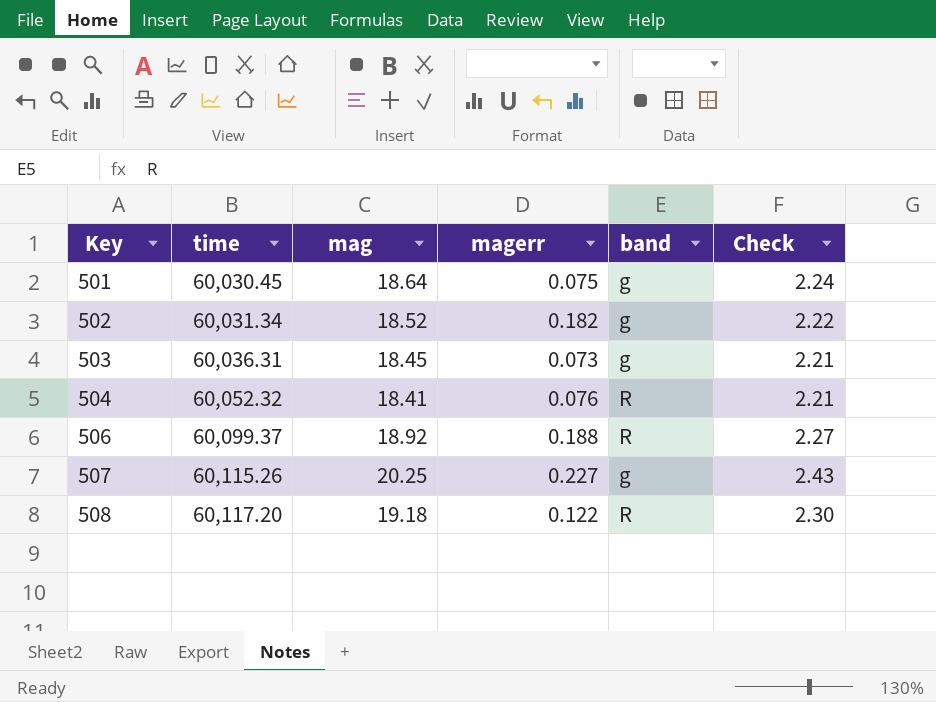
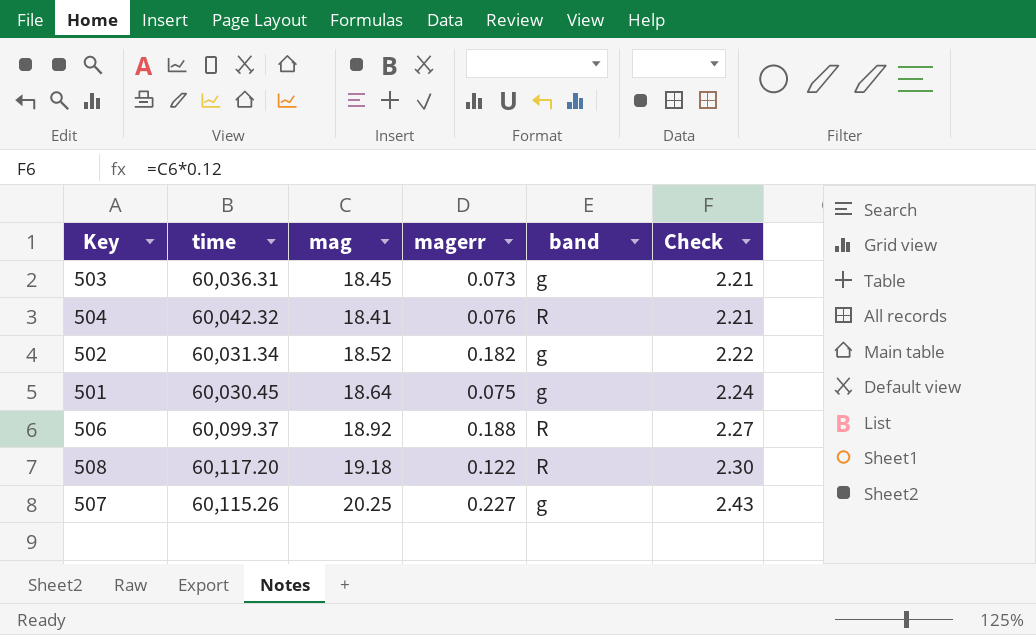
row order: Key ascending -> Check ascending
504 | time: 60,052.32 -> 60,042.32

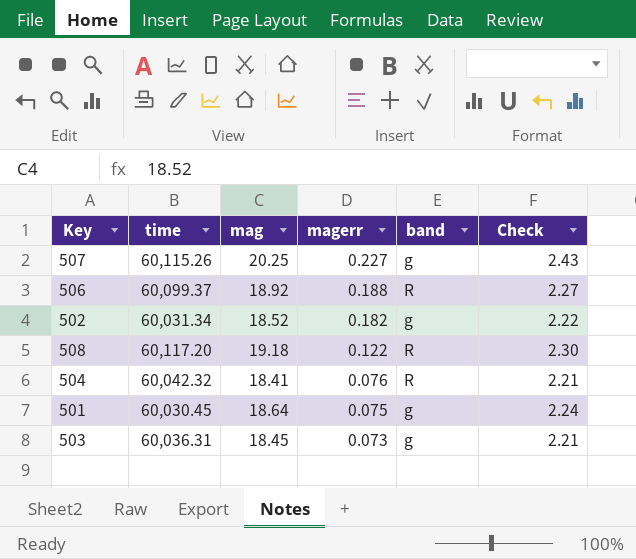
row order: Check ascending -> magerr descending

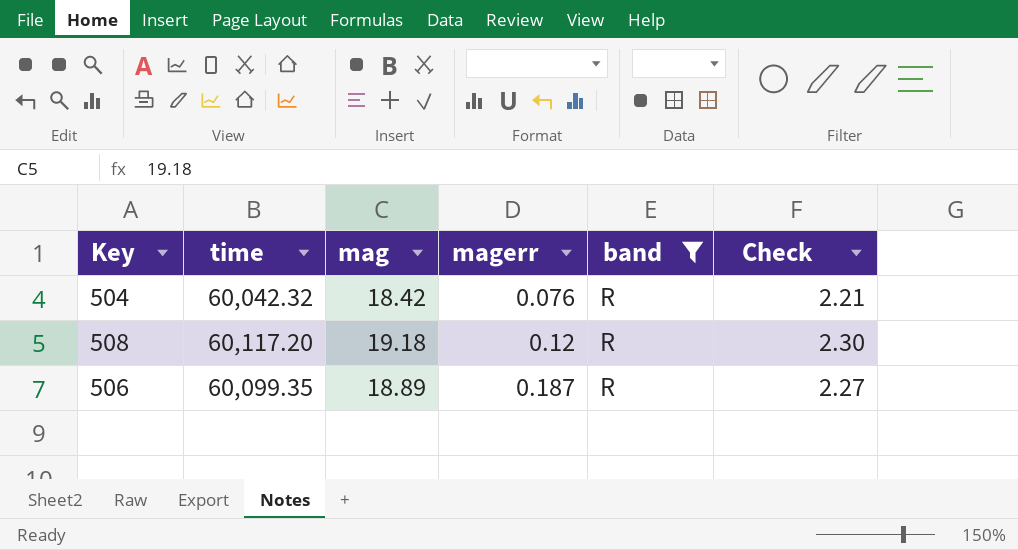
filter: none -> band = R
row order: magerr descending -> magerr ascending
504 | mag: 18.41 -> 18.42
508 | magerr: 0.122 -> 0.12
506 | time: 60,099.37 -> 60,099.35
506 | mag: 18.92 -> 18.89
506 | magerr: 0.188 -> 0.187

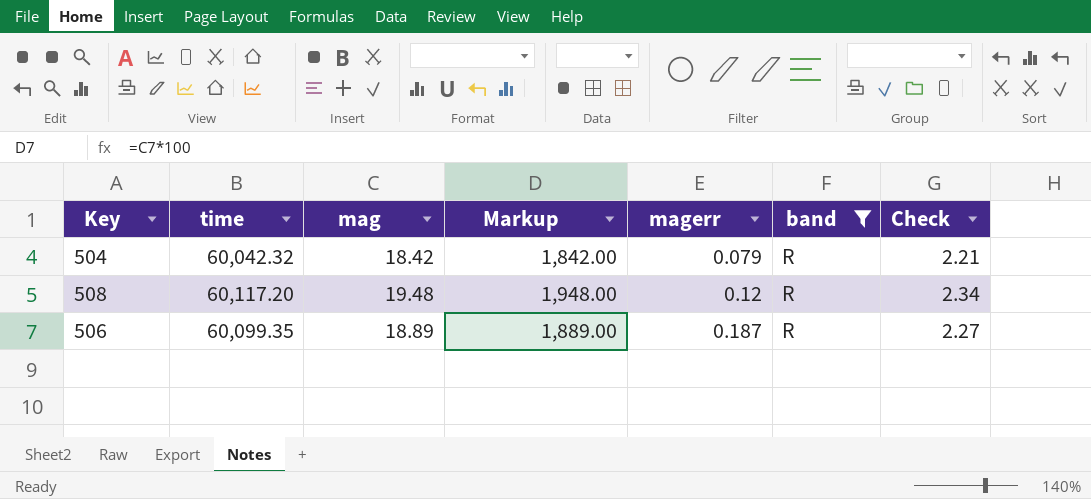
column Markup | formula: none -> [mag] * 100
504 | magerr: 0.076 -> 0.079
508 | mag: 19.18 -> 19.48
508 | Check: 2.30 -> 2.34

